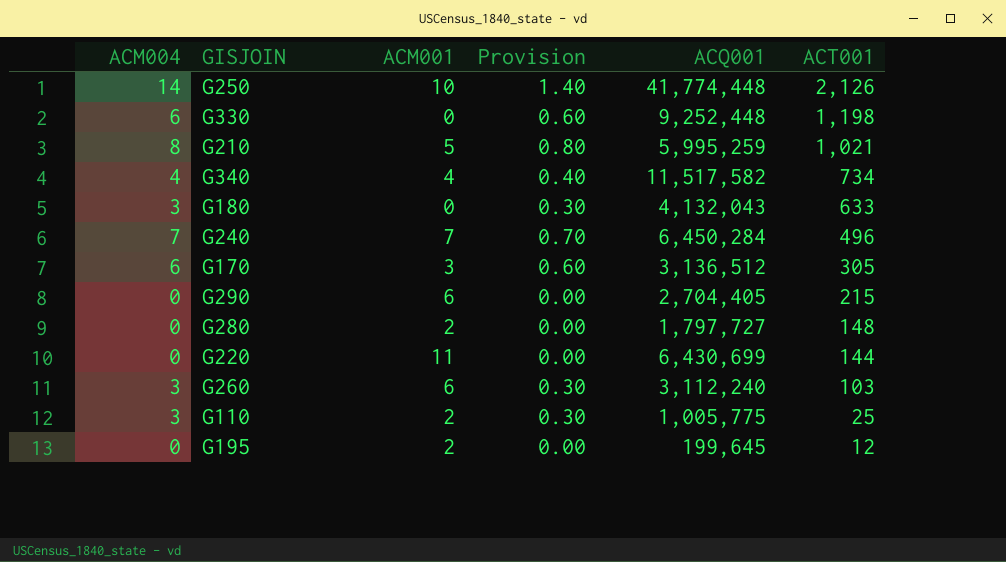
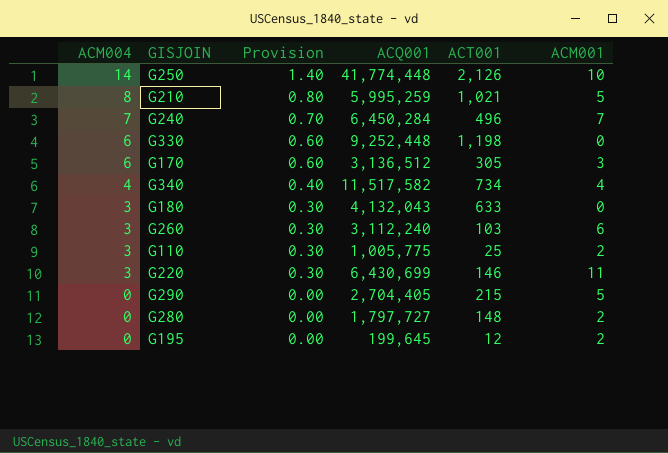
row order: ACT001 descending -> ACM004 descending
column ACM001 | position: 3 -> 6
G220 | ACM004: 0 -> 3
G220 | Provision: 0.00 -> 0.30
G220 | ACT001: 144 -> 146
G290 | ACM001: 6 -> 5

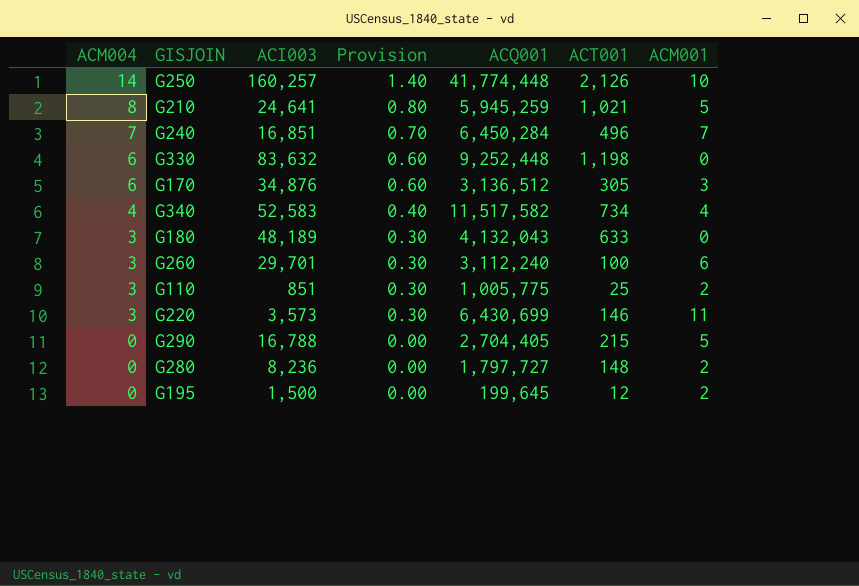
column ACI003 | position: none -> 3
G210 | ACQ001: 5,995,259 -> 5,945,259
G260 | ACT001: 103 -> 100

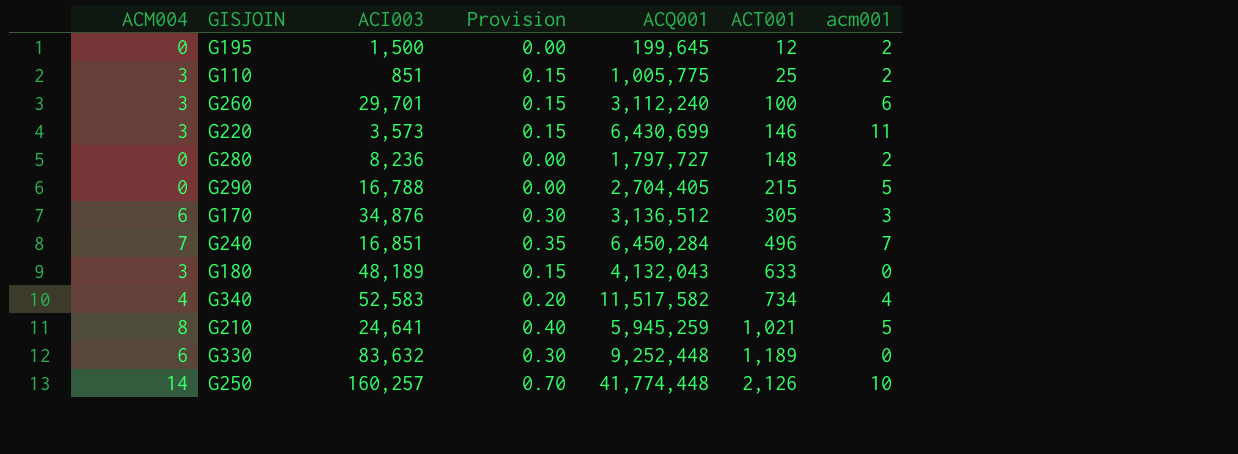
row order: ACM004 descending -> ACT001 ascending
column Provision | formula: [ACM004] * 0.1 -> [ACM004] * 0.05
column name: ACM001 -> acm001
G330 | ACT001: 1,198 -> 1,189

